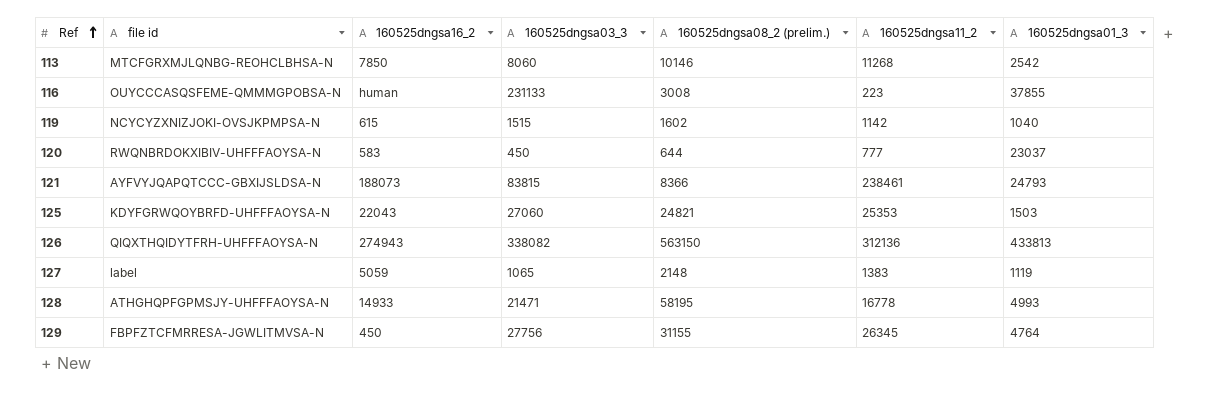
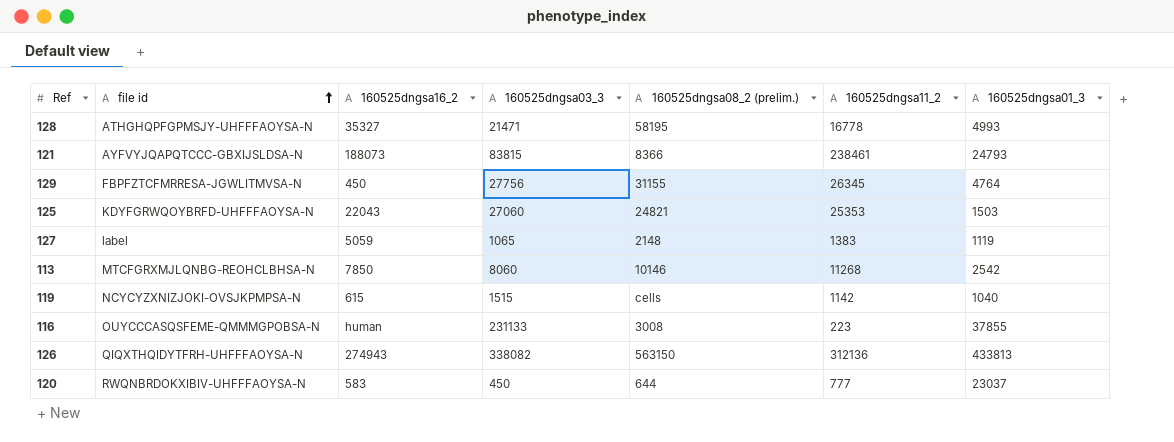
row order: Ref ascending -> file id ascending
128 | 160525dngsa16_2: 14933 -> 35327
119 | 160525dngsa08_2 (prelim.): 1602 -> cells

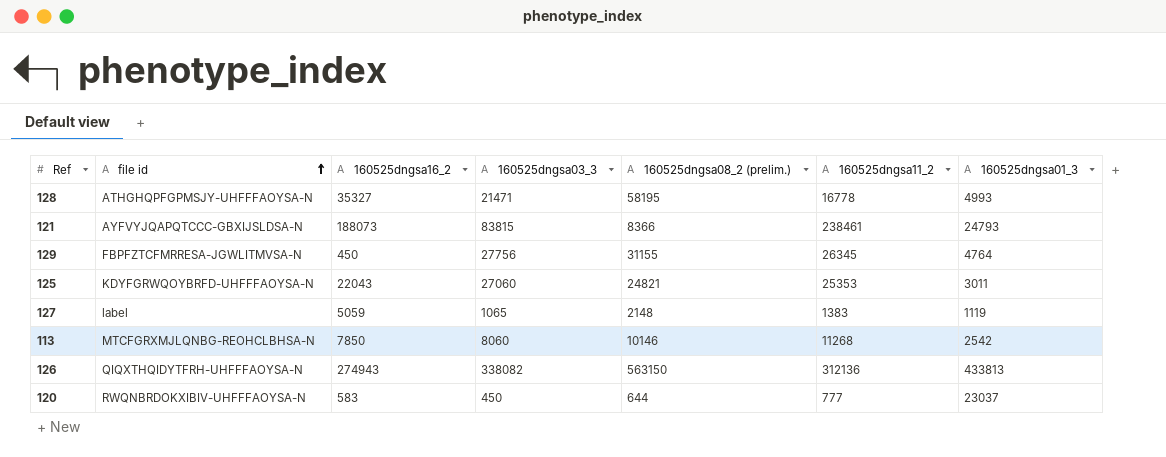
row 119: NCYCYZXNIZJOKI-OVSJKPMPSA-N | 615 | 1515 | cells | 1142 | 1040 -> none
row 116: OUYCCCASQSFEME-QMMMGPOBSA-N | human | 231133 | 3008 | 223 | 37855 -> none
125 | 160525dngsa01_3: 1503 -> 3011

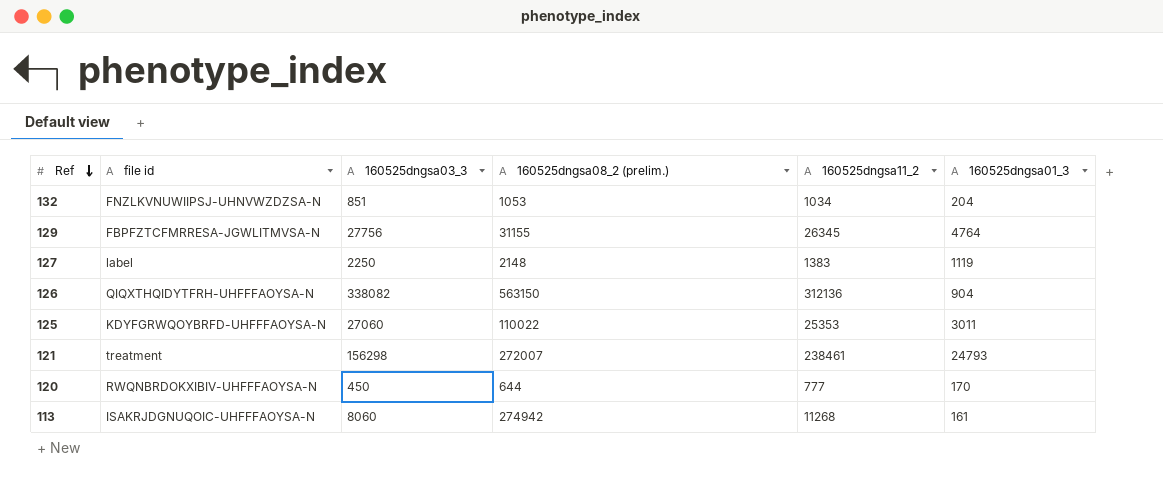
row order: file id ascending -> Ref descending
column 160525dngsa16_2 | position: 3 -> none
row 128: ATHGHQPFGPMSJY-UHFFFAOYSA-N | 35327 | 21471 | 58195 | 16778 | 4993 -> none
row 132: none -> FNZLKVNUWIIPSJ-UHNVWZDZSA-N | 851 | 1053 | 1034 | 204
127 | 160525dngsa03_3: 1065 -> 2250
126 | 160525dngsa01_3: 433813 -> 904
125 | 160525dngsa08_2 (prelim.): 24821 -> 110022
121 | file id: AYFVYJQAPQTCCC-GBXIJSLDSA-N -> treatment
121 | 160525dngsa03_3: 83815 -> 156298
121 | 160525dngsa08_2 (prelim.): 8366 -> 272007
120 | 160525dngsa01_3: 23037 -> 170
113 | file id: MTCFGRXMJLQNBG-REOHCLBHSA-N -> ISAKRJDGNUQOIC-UHFFFAOYSA-N
113 | 160525dngsa08_2 (prelim.): 10146 -> 274942
113 | 160525dngsa01_3: 2542 -> 161

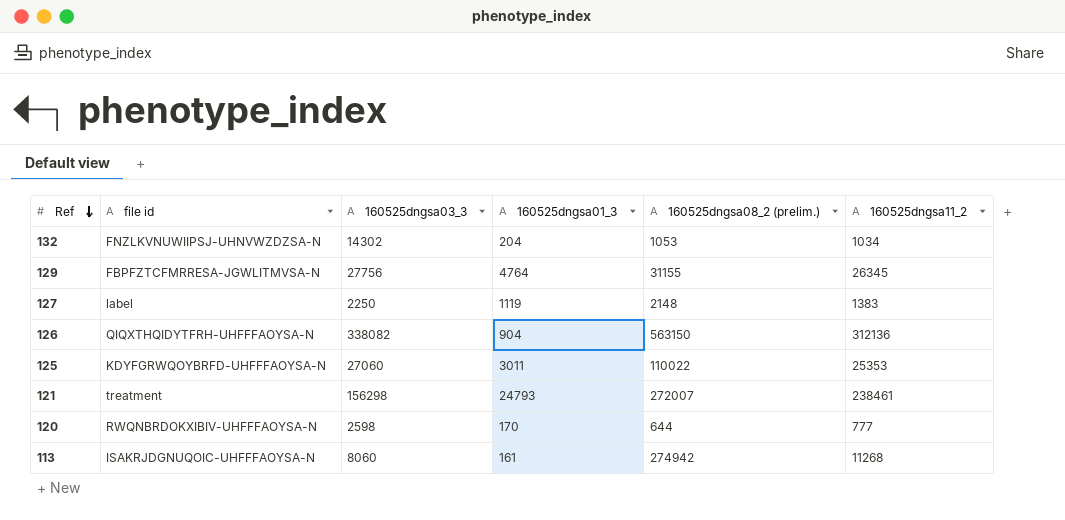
column 160525dngsa01_3 | position: 6 -> 4
132 | 160525dngsa03_3: 851 -> 14302
120 | 160525dngsa03_3: 450 -> 2598

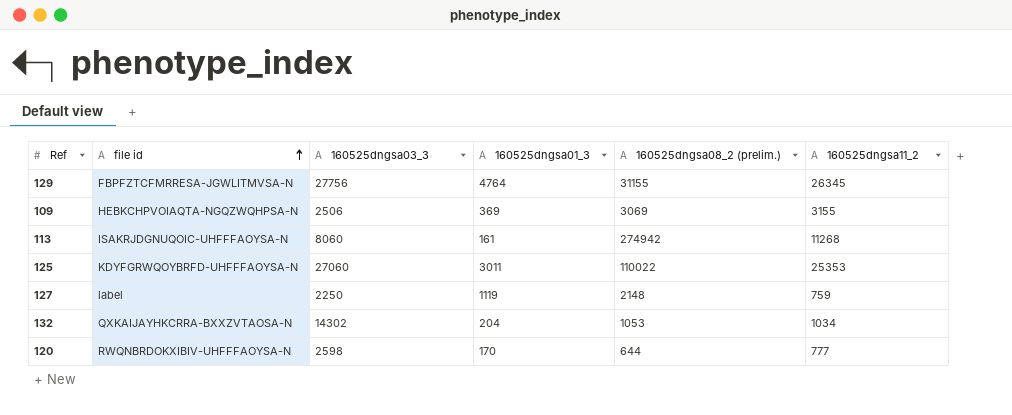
row order: Ref descending -> file id ascending
row 126: QIQXTHQIDYTFRH-UHFFFAOYSA-N | 338082 | 904 | 563150 | 312136 -> none
row 121: treatment | 156298 | 24793 | 272007 | 238461 -> none
row 109: none -> HEBKCHPVOIAQTA-NGQZWQHPSA-N | 2506 | 369 | 3069 | 3155
127 | 160525dngsa11_2: 1383 -> 759
132 | file id: FNZLKVNUWIIPSJ-UHNVWZDZSA-N -> QXKAIJAYHKCRRA-BXXZVTAOSA-N

